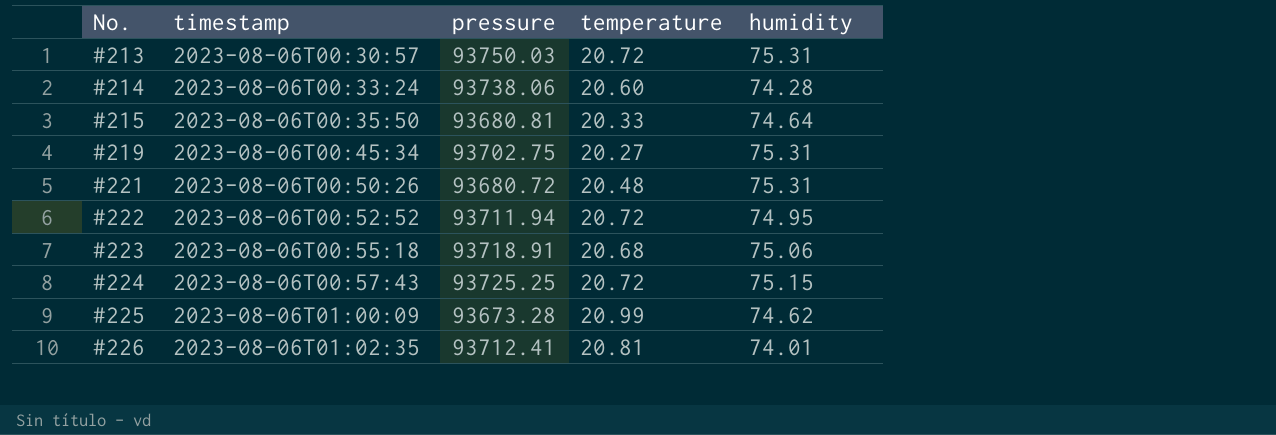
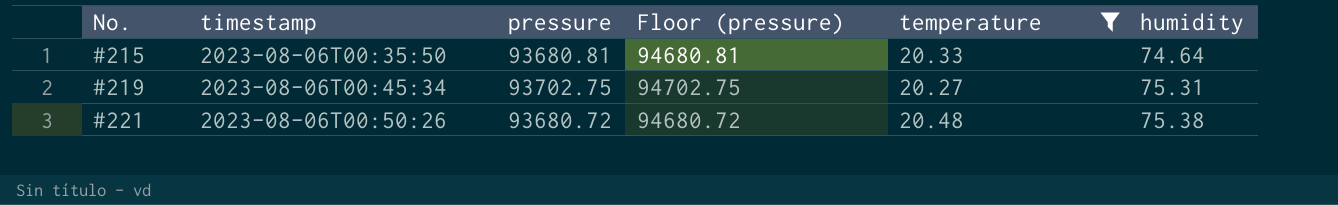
filter: none -> temperature <= 20.48
column Floor (pressure) | formula: none -> [pressure] + 1000
#221 | humidity: 75.31 -> 75.38

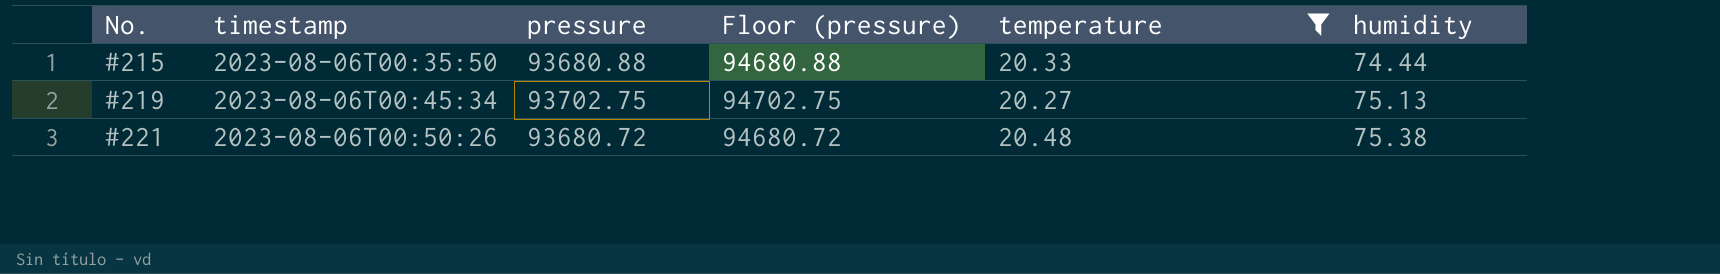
#215 | pressure: 93680.81 -> 93680.88
#215 | Floor (pressure): 94680.81 -> 94680.88
#215 | humidity: 74.64 -> 74.44
#219 | humidity: 75.31 -> 75.13

